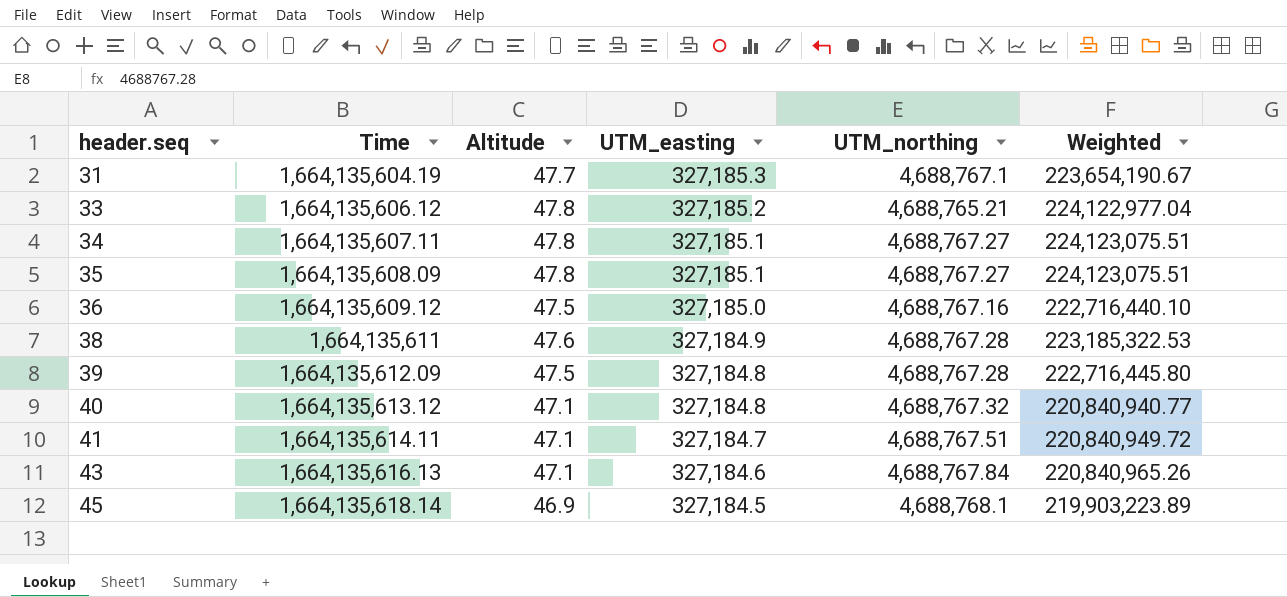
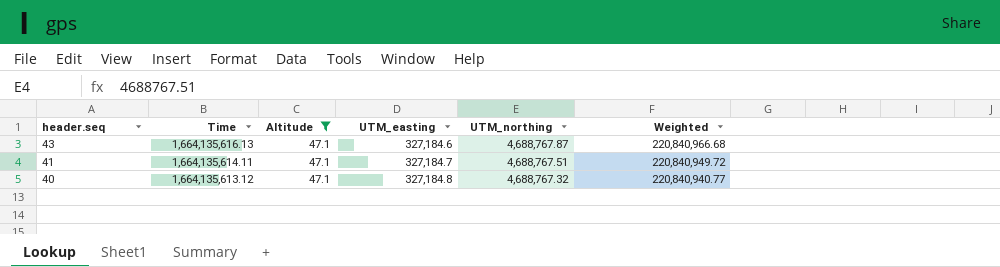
filter: none -> Altitude = 47.1
row order: header.seq ascending -> header.seq descending
43 | UTM_northing: 4,688,767.84 -> 4,688,767.87
43 | Weighted: 220,840,965.26 -> 220,840,966.68

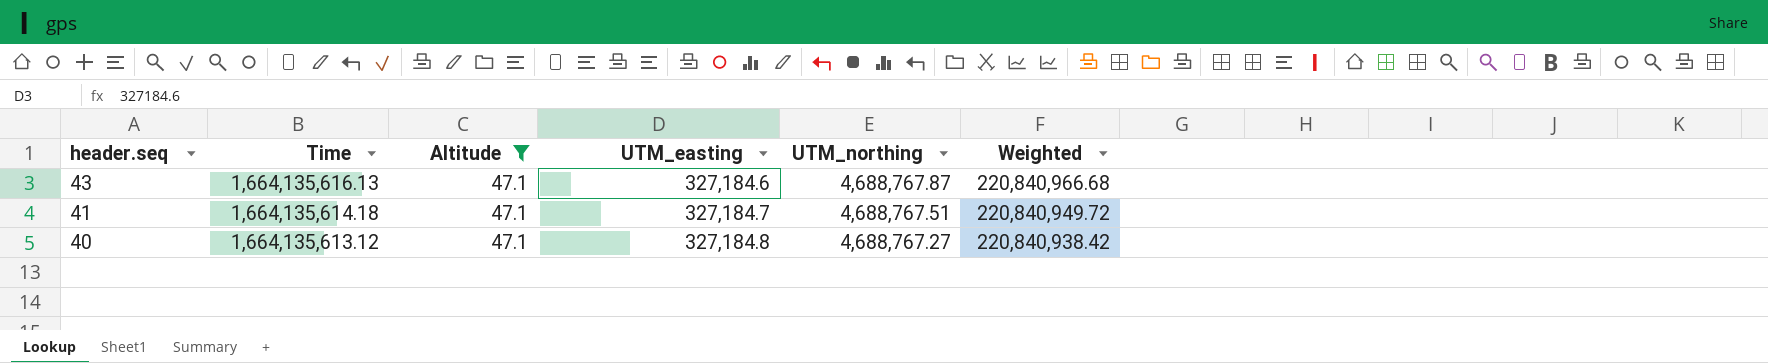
41 | Time: 1,664,135,614.11 -> 1,664,135,614.18
40 | UTM_northing: 4,688,767.32 -> 4,688,767.27
40 | Weighted: 220,840,940.77 -> 220,840,938.42

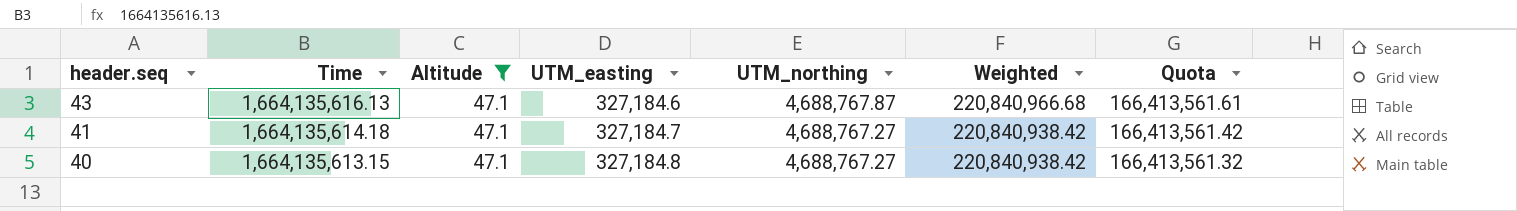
column Quota | formula: none -> [Time] * 0.1
41 | UTM_northing: 4,688,767.51 -> 4,688,767.27
41 | Weighted: 220,840,949.72 -> 220,840,938.42
40 | Time: 1,664,135,613.12 -> 1,664,135,613.15

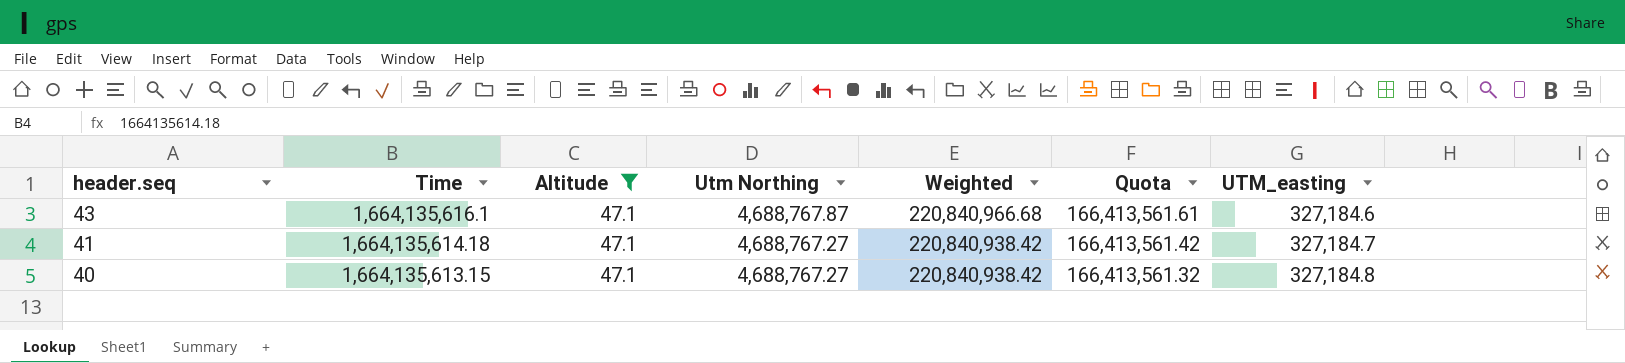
column name: UTM_northing -> Utm Northing
column UTM_easting | position: 4 -> 7
43 | Time: 1,664,135,616.13 -> 1,664,135,616.1

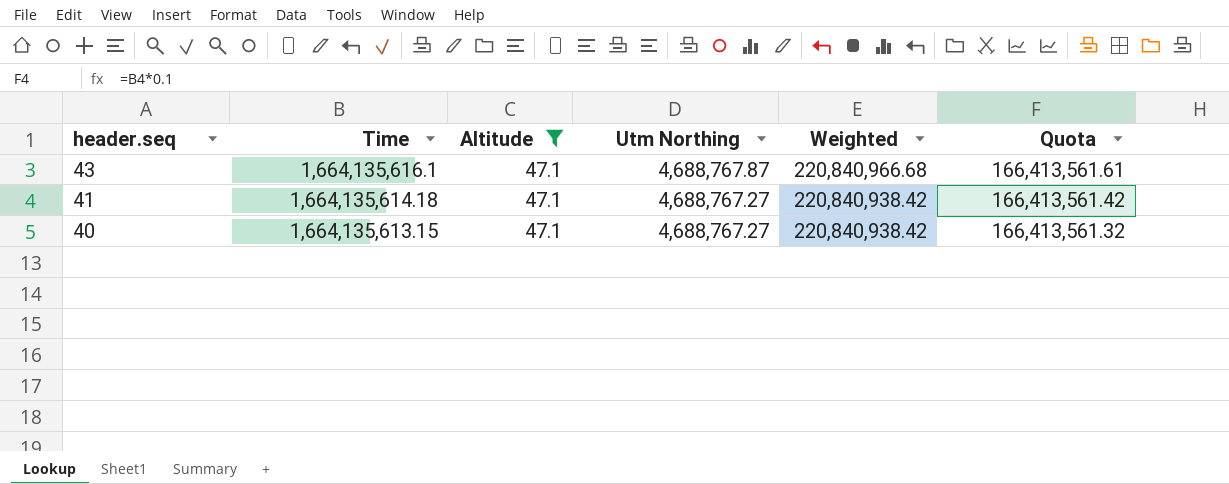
column UTM_easting | position: 7 -> none

